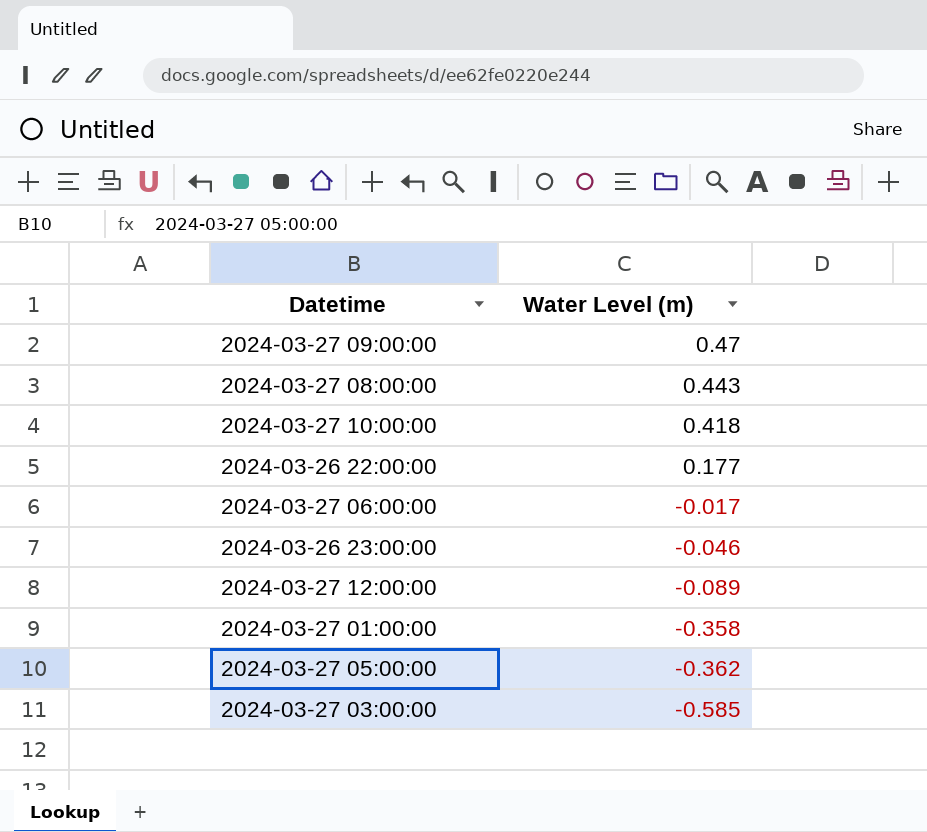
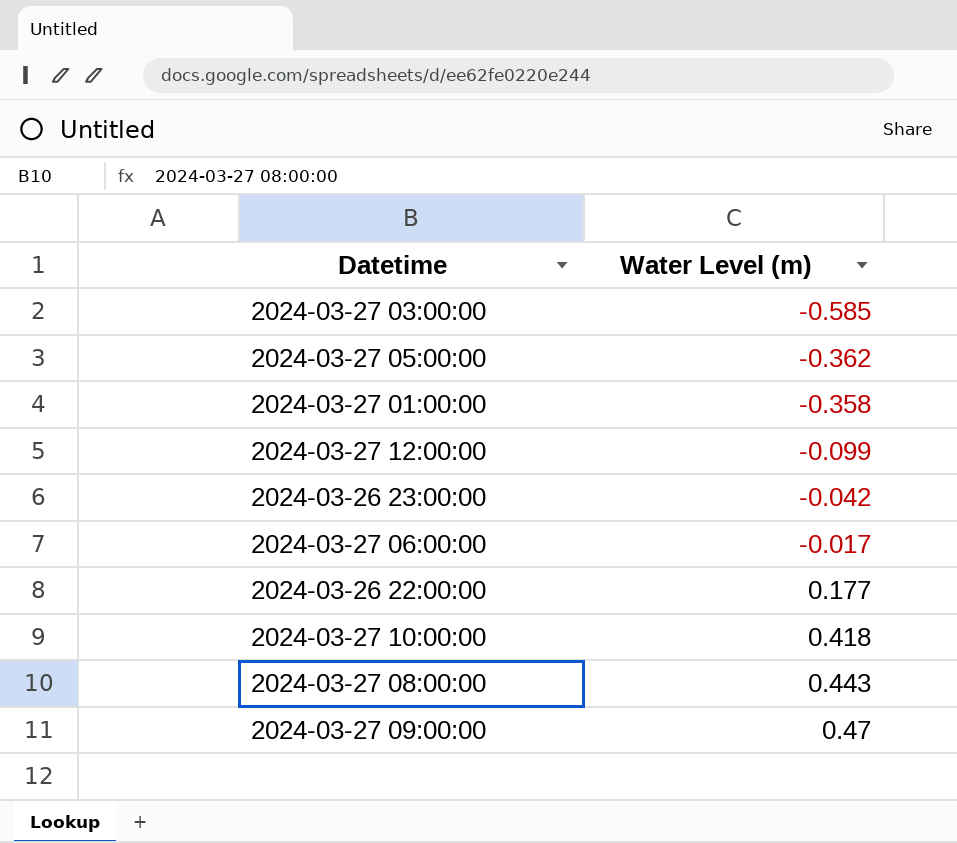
row order: Water Level (m) descending -> Water Level (m) ascending
2024-03-27 12:00:00 | Water Level (m): -0.089 -> -0.099
2024-03-26 23:00:00 | Water Level (m): -0.046 -> -0.042

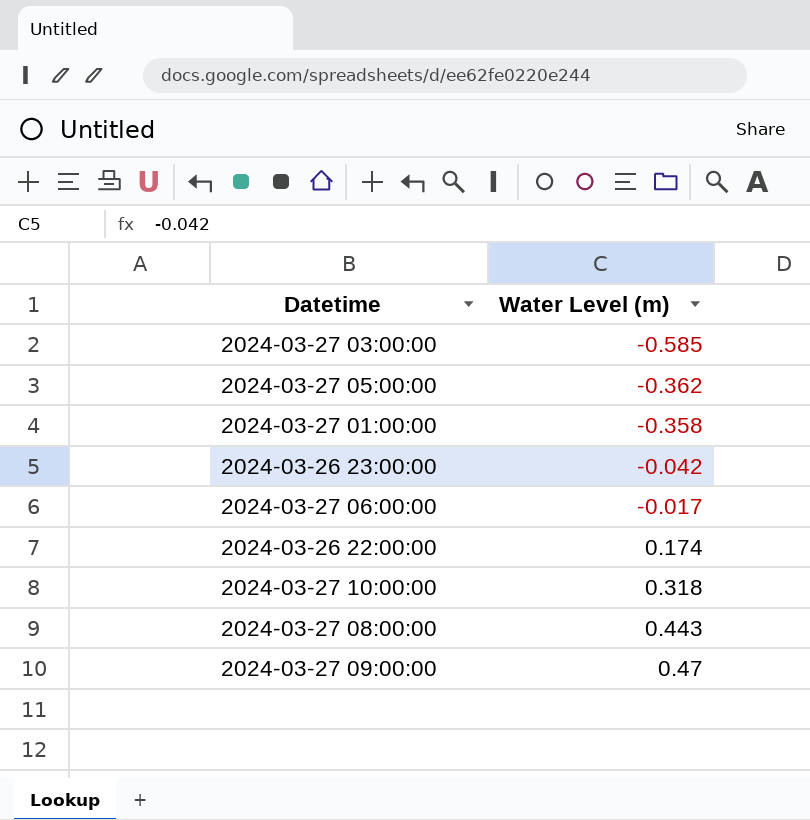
row 2024-03-27 12:00:00: -0.099 -> none
2024-03-26 22:00:00 | Water Level (m): 0.177 -> 0.174
2024-03-27 10:00:00 | Water Level (m): 0.418 -> 0.318

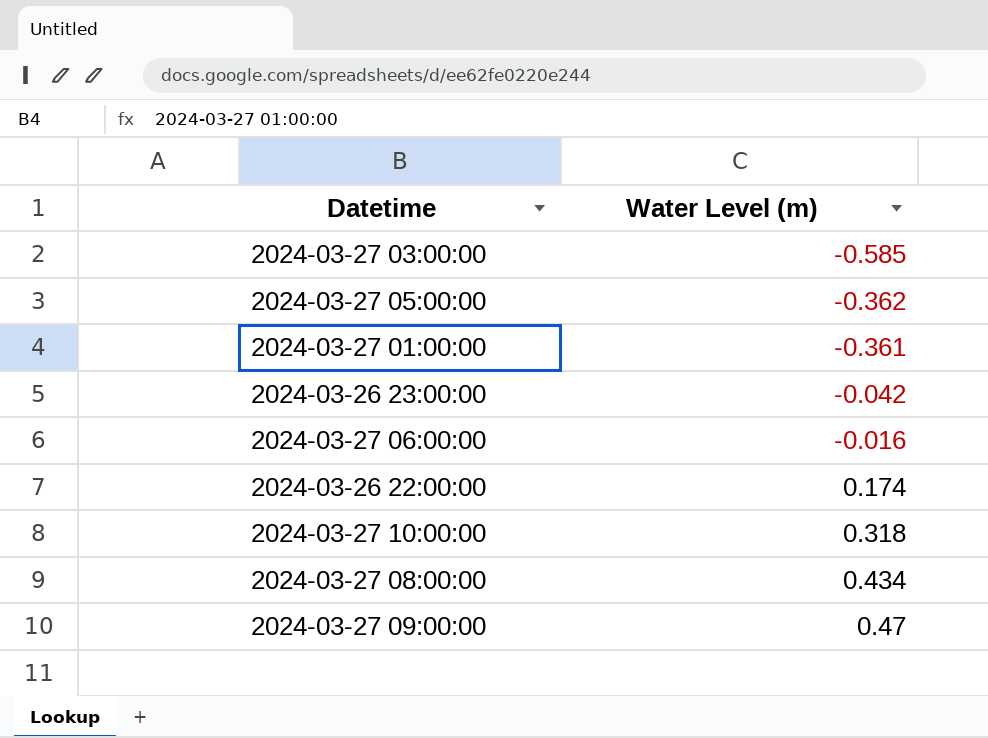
2024-03-27 01:00:00 | Water Level (m): -0.358 -> -0.361
2024-03-27 06:00:00 | Water Level (m): -0.017 -> -0.016
2024-03-27 08:00:00 | Water Level (m): 0.443 -> 0.434

